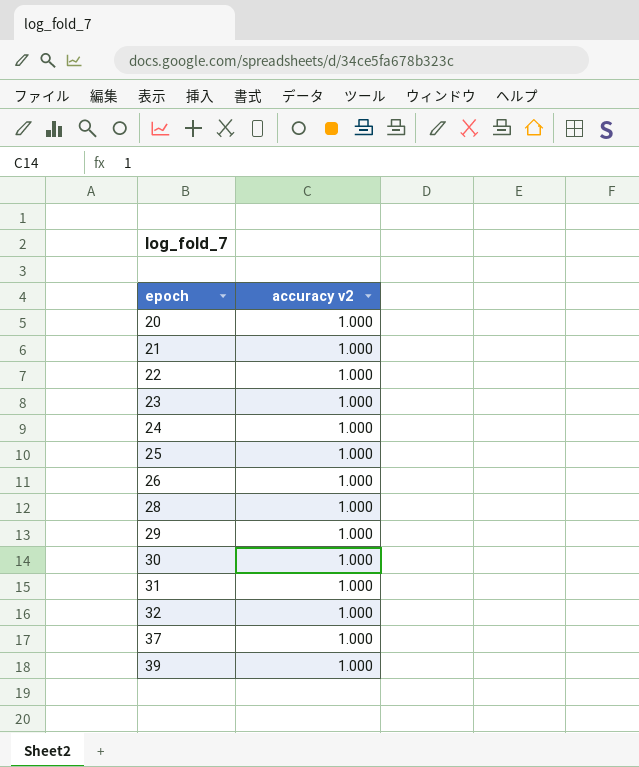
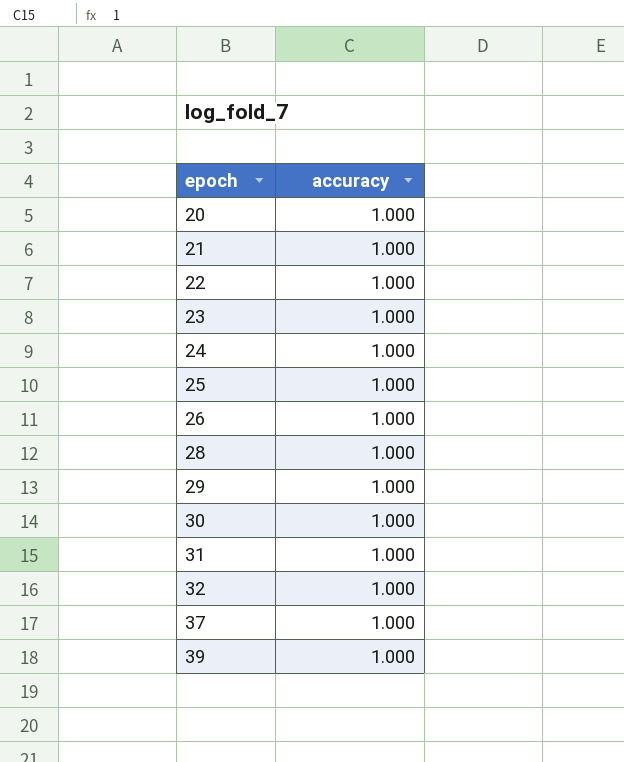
column name: accuracy v2 -> accuracy

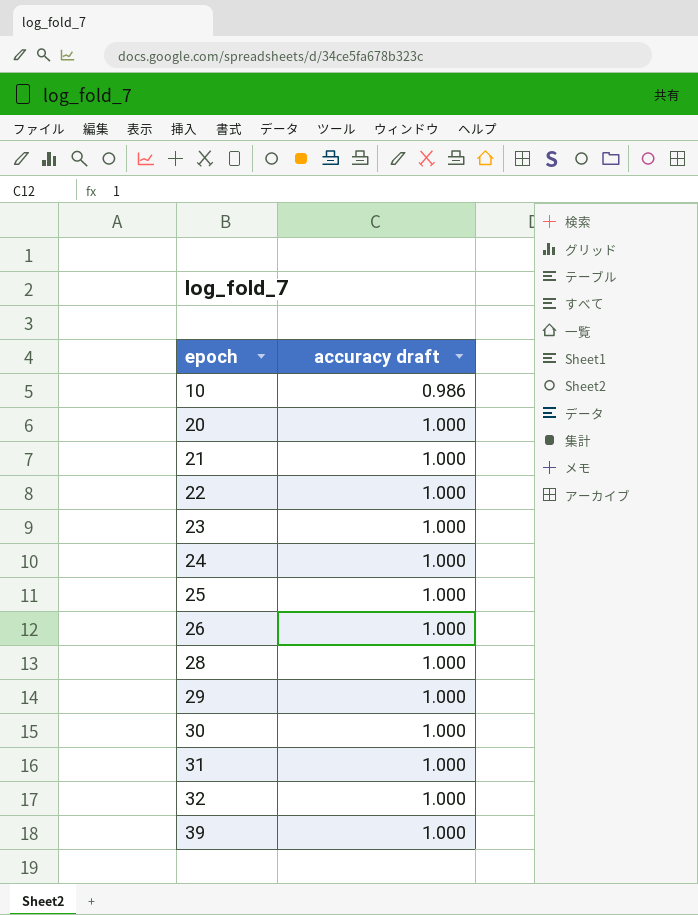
column name: accuracy -> accuracy draft
row 37: 1.000 -> none
row 10: none -> 0.986

